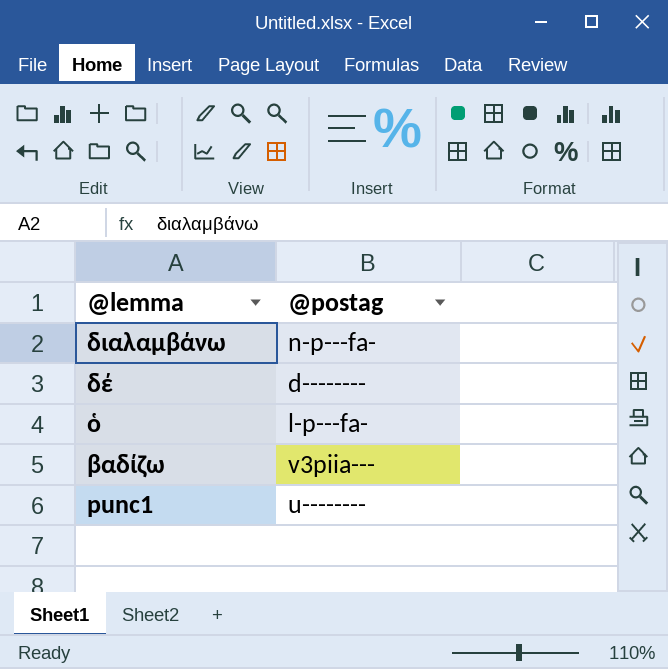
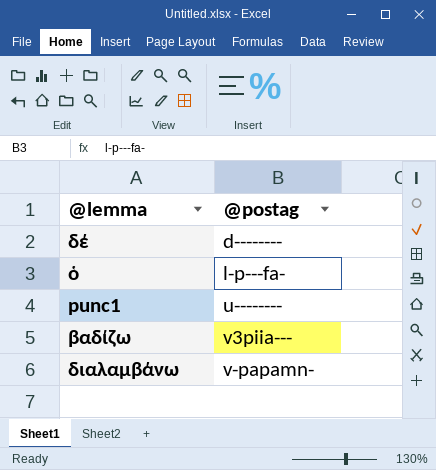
row order: none -> @postag ascending
διαλαμβάνω | @postag: n-p---fa- -> v-papamn-

